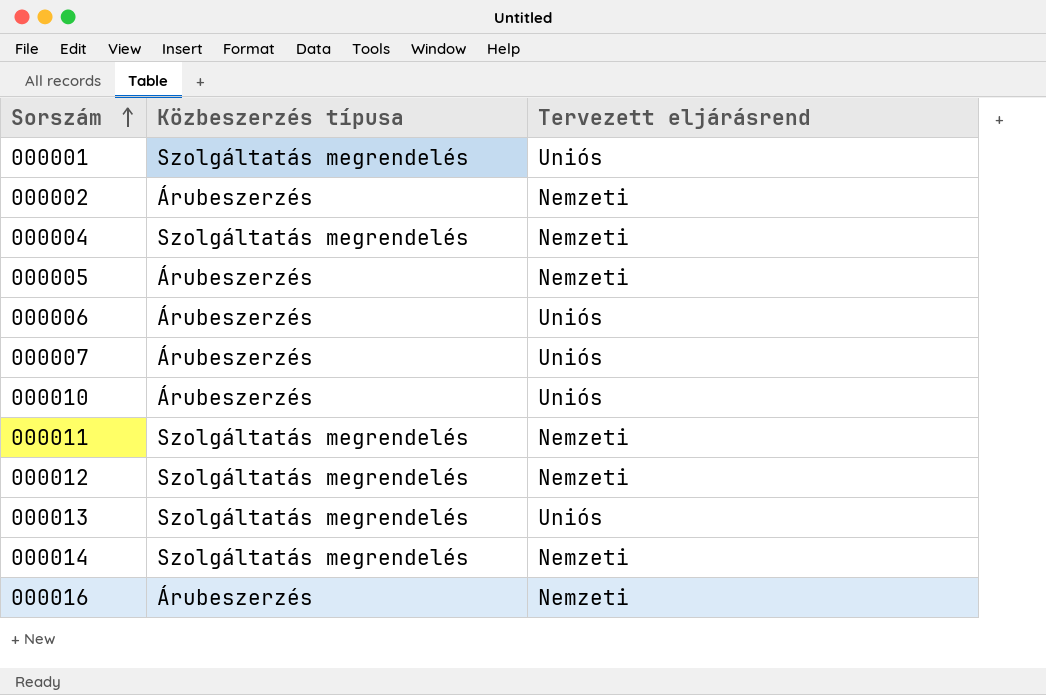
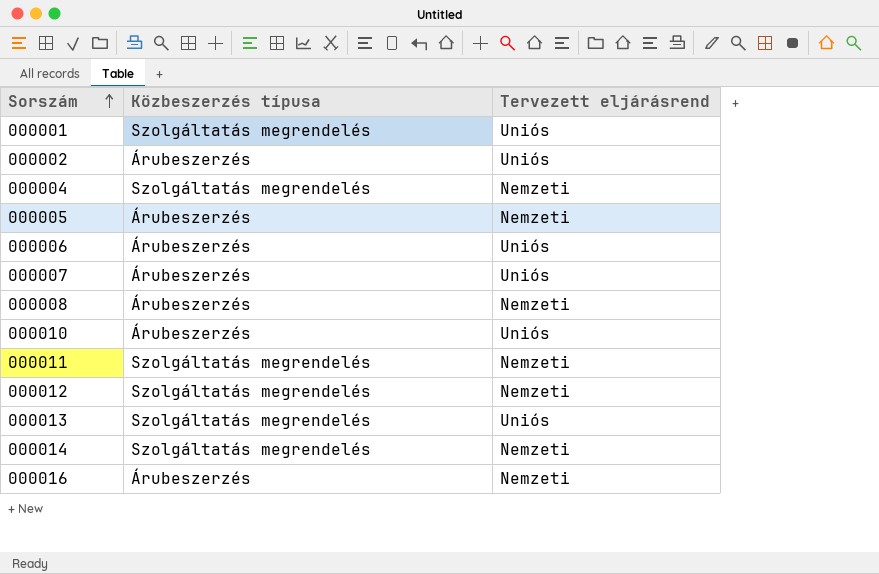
000002 | Tervezett eljárásrend: Nemzeti -> Uniós
row 000008: none -> Árubeszerzés | Nemzeti

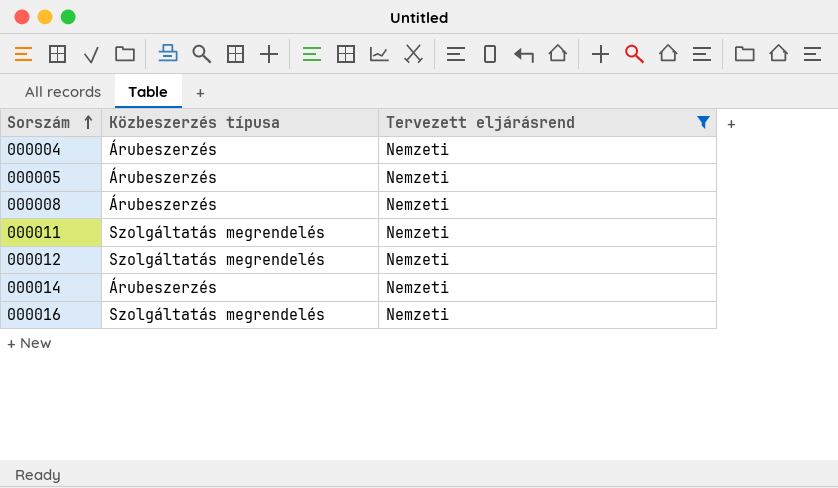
filter: none -> Tervezett eljárásrend = Nemzeti
000004 | Közbeszerzés típusa: Szolgáltatás megrendelés -> Árubeszerzés
000014 | Közbeszerzés típusa: Szolgáltatás megrendelés -> Árubeszerzés
000016 | Közbeszerzés típusa: Árubeszerzés -> Szolgáltatás megrendelés

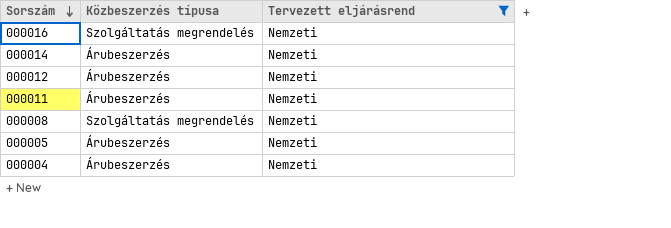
row order: Sorszám ascending -> Sorszám descending
000012 | Közbeszerzés típusa: Szolgáltatás megrendelés -> Árubeszerzés
000011 | Közbeszerzés típusa: Szolgáltatás megrendelés -> Árubeszerzés
000008 | Közbeszerzés típusa: Árubeszerzés -> Szolgáltatás megrendelés

